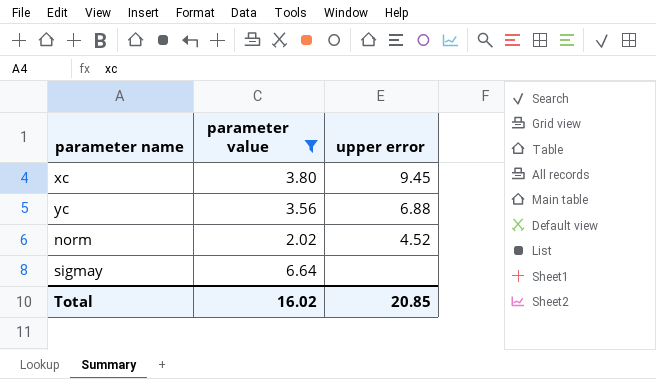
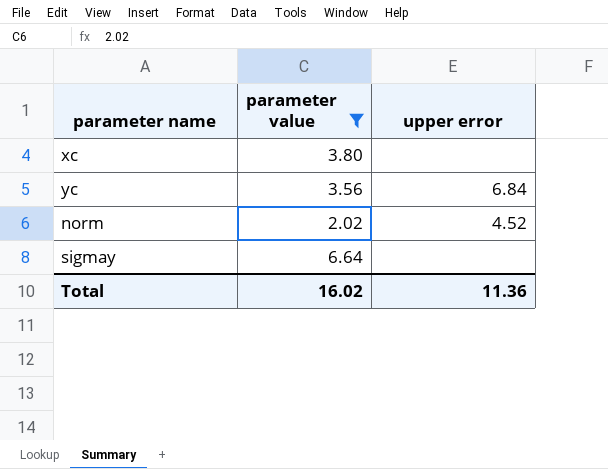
xc | upper error: 9.45 -> none
yc | upper error: 6.88 -> 6.84
Total | upper error: 20.85 -> 11.36

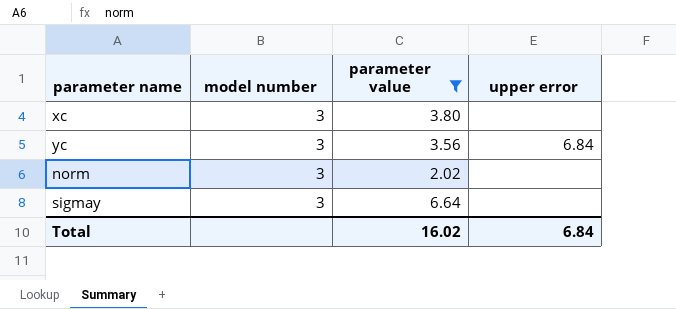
column model number | position: none -> 2
norm | upper error: 4.52 -> none
Total | upper error: 11.36 -> 6.84

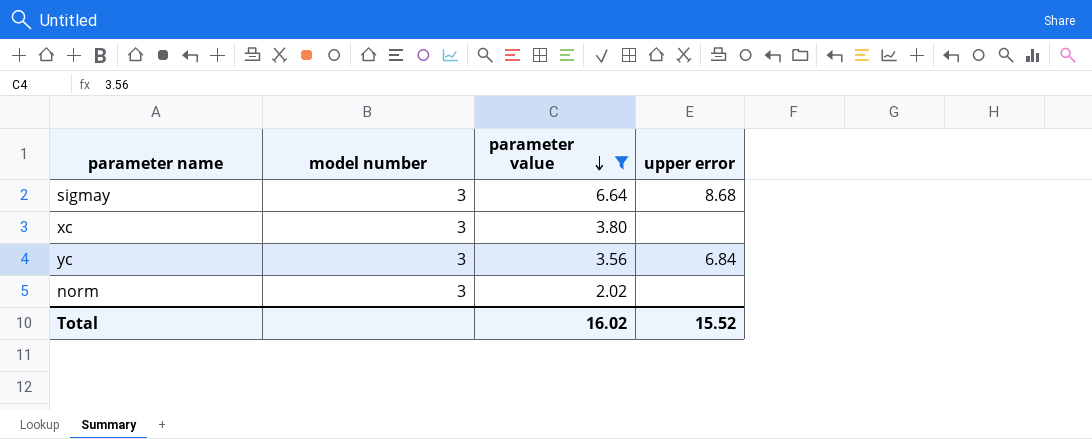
row order: none -> parameter value descending
sigmay | upper error: none -> 8.68
Total | upper error: 6.84 -> 15.52

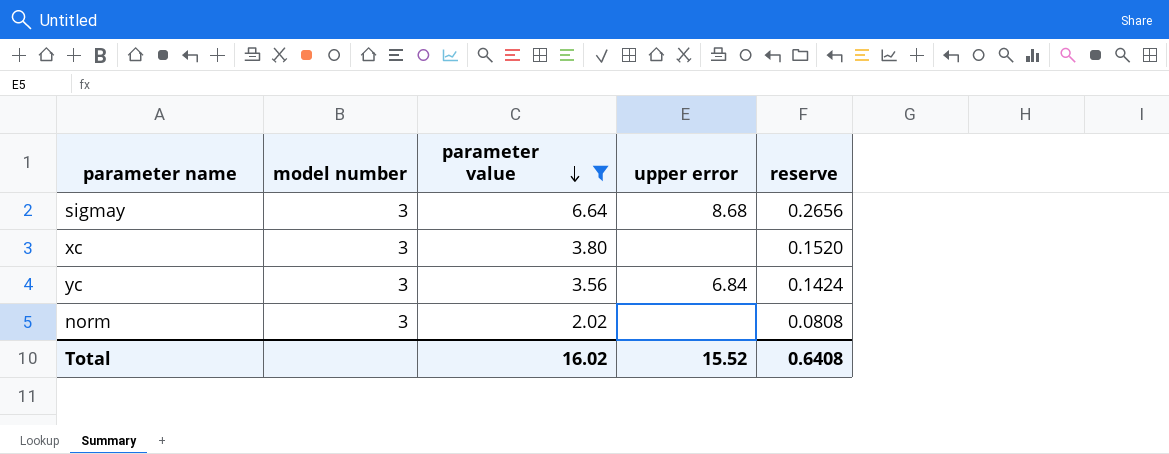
column reserve | formula: none -> [parameter value] * 0.04

